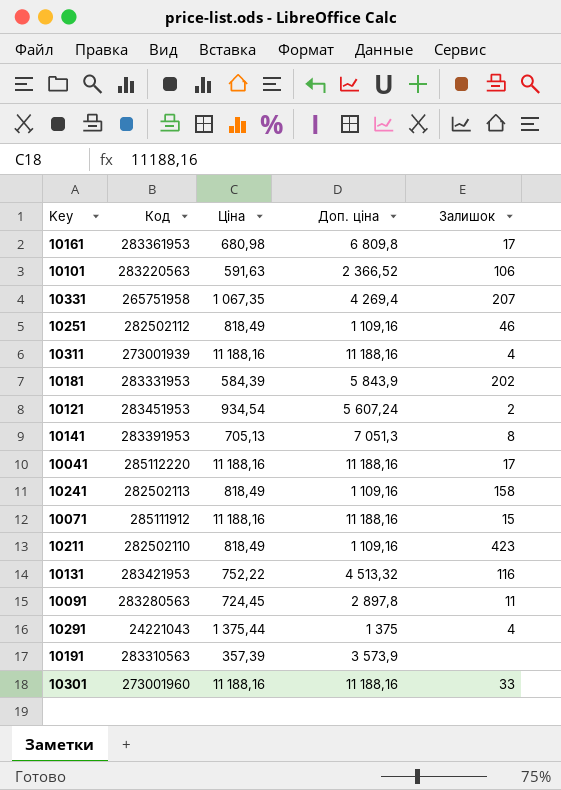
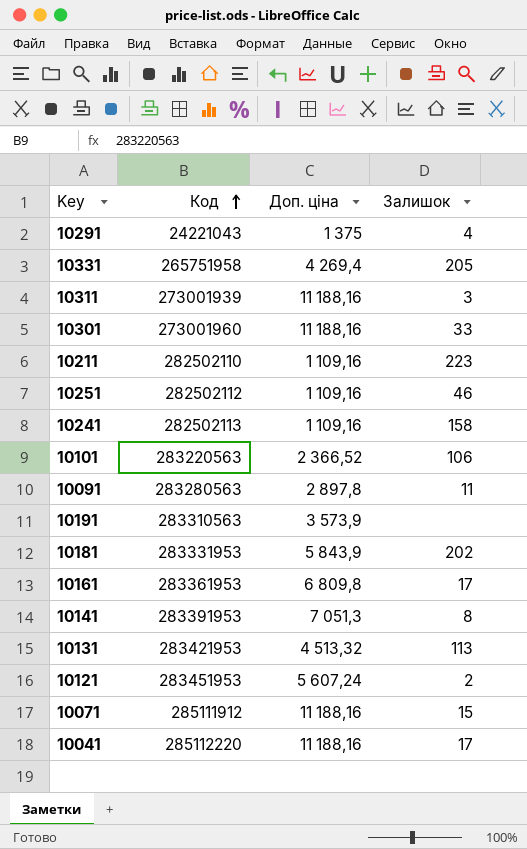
row order: none -> Код ascending
column Ціна | position: 3 -> none
10331 | Залишок: 207 -> 205
10311 | Залишок: 4 -> 3
10211 | Залишок: 423 -> 223
10131 | Залишок: 116 -> 113

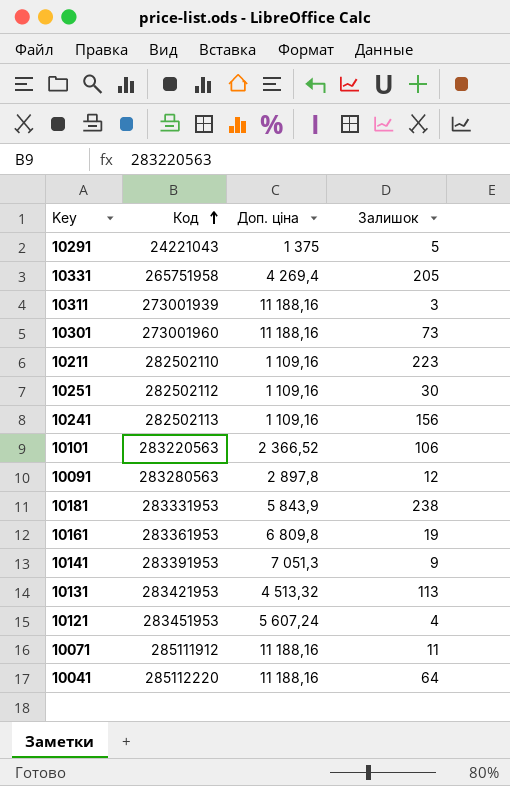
row 10191: 283310563 | 3 573,9 | none -> none
10291 | Залишок: 4 -> 5
10301 | Залишок: 33 -> 73
10251 | Залишок: 46 -> 30
10241 | Залишок: 158 -> 156
10091 | Залишок: 11 -> 12
10181 | Залишок: 202 -> 238
10161 | Залишок: 17 -> 19
10141 | Залишок: 8 -> 9
10121 | Залишок: 2 -> 4
10071 | Залишок: 15 -> 11
10041 | Залишок: 17 -> 64

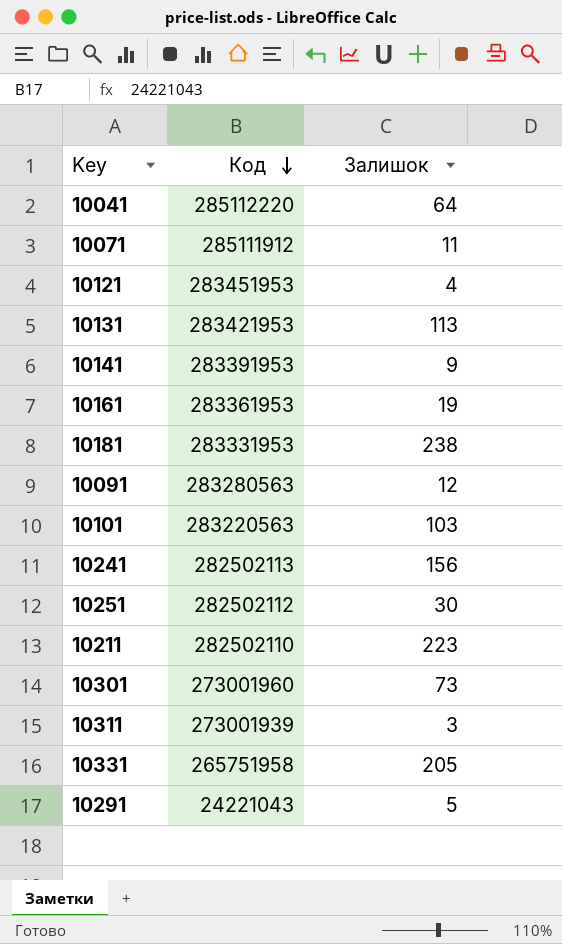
row order: Код ascending -> Код descending
column Доп. ціна | position: 3 -> none
10101 | Залишок: 106 -> 103

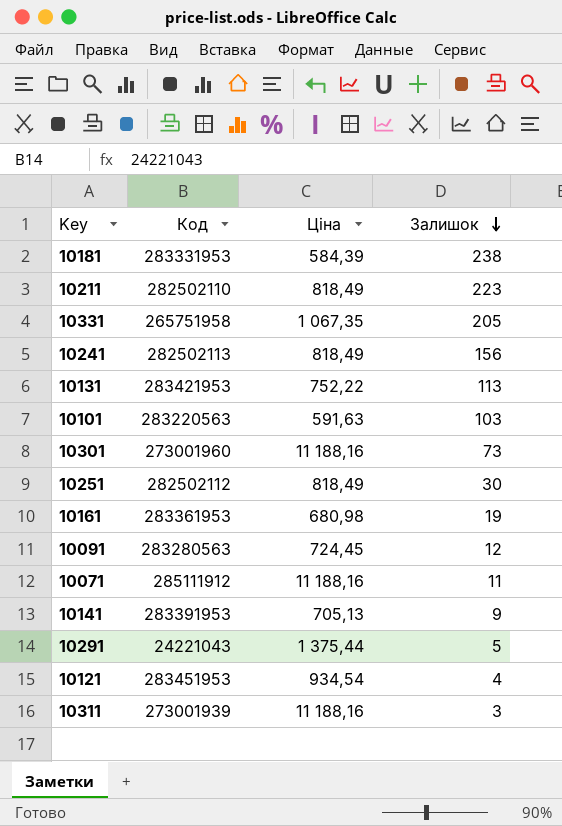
row order: Код descending -> Залишок descending
column Ціна | position: none -> 3
row 10041: 285112220 | 64 -> none

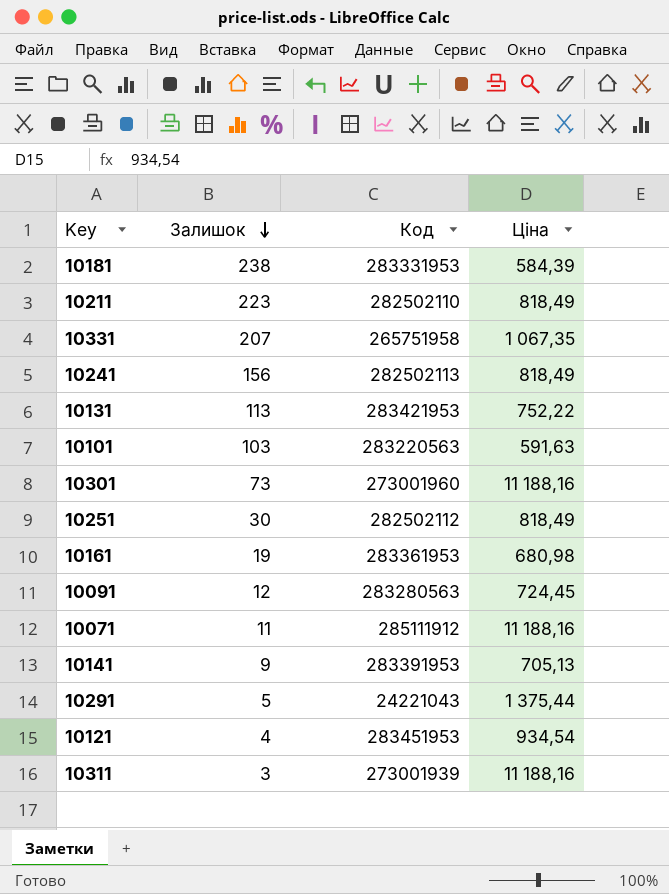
column Залишок | position: 4 -> 2
10331 | Залишок: 205 -> 207

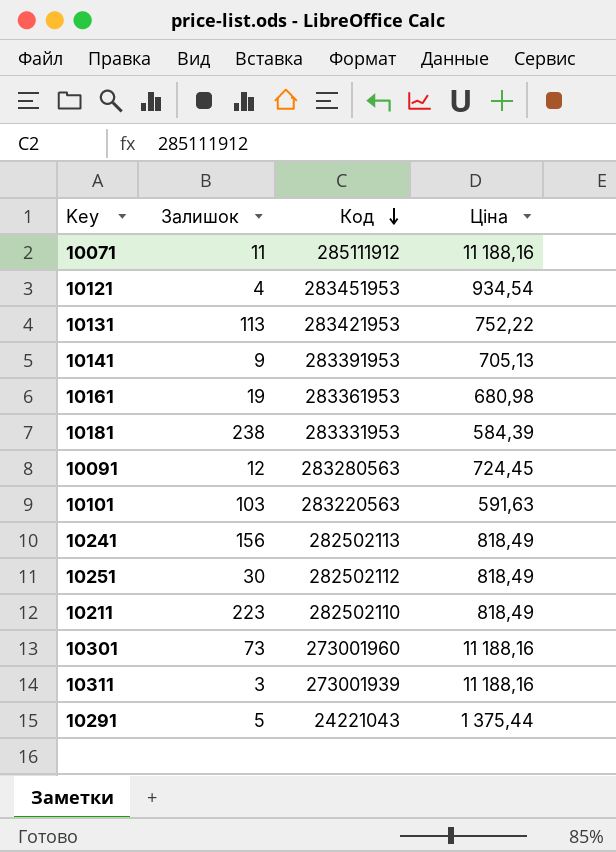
row order: Залишок descending -> Код descending
row 10331: 207 | 265751958 | 1 067,35 -> none

